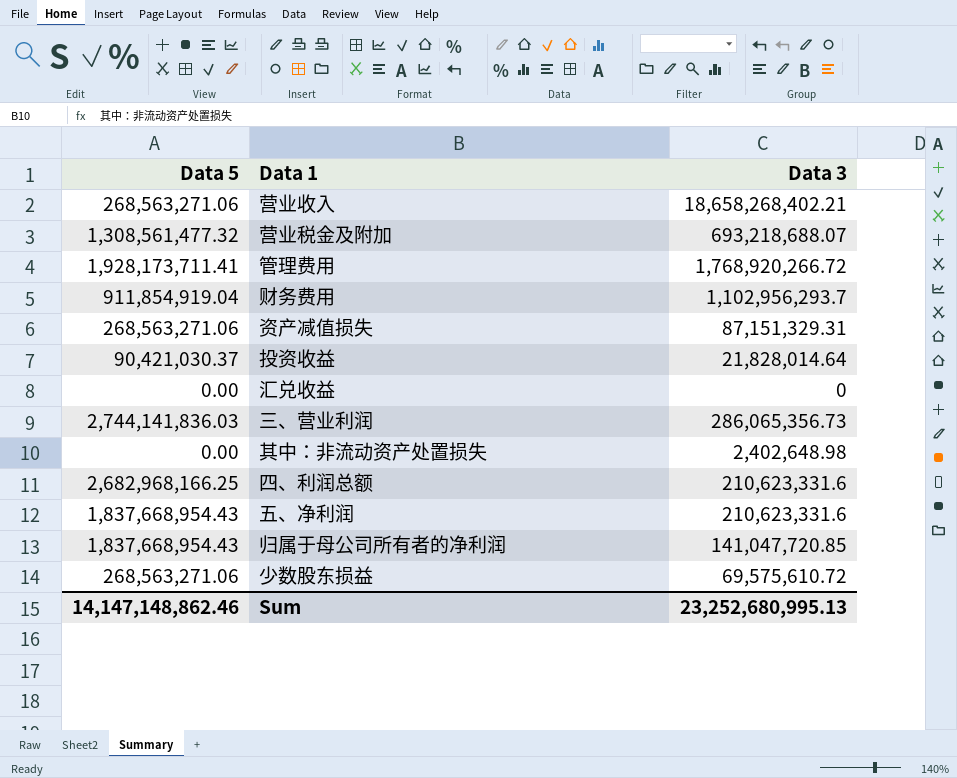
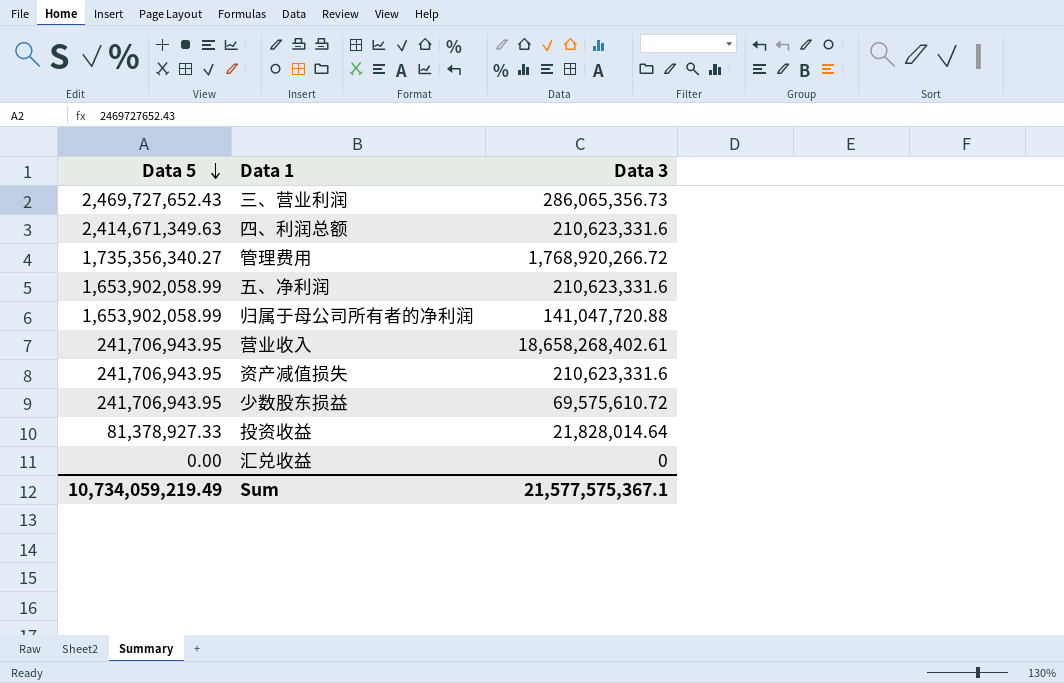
row order: none -> Data 5 descending
row 营业税金及附加: 1,308,561,477.32 | 693,218,688.07 -> none
row 财务费用: 911,854,919.04 | 1,102,956,293.7 -> none
row 其中：非流动资产处置损失: 0.00 | 2,402,648.98 -> none
三、营业利润 | Data 5: 2,744,141,836.03 -> 2,469,727,652.43
四、利润总额 | Data 5: 2,682,968,166.25 -> 2,414,671,349.63
管理费用 | Data 5: 1,928,173,711.41 -> 1,735,356,340.27
五、净利润 | Data 5: 1,837,668,954.43 -> 1,653,902,058.99
归属于母公司所有者的净利润 | Data 5: 1,837,668,954.43 -> 1,653,902,058.99
归属于母公司所有者的净利润 | Data 3: 141,047,720.85 -> 141,047,720.88
营业收入 | Data 5: 268,563,271.06 -> 241,706,943.95
营业收入 | Data 3: 18,658,268,402.21 -> 18,658,268,402.61
资产减值损失 | Data 5: 268,563,271.06 -> 241,706,943.95
资产减值损失 | Data 3: 87,151,329.31 -> 210,623,331.6
少数股东损益 | Data 5: 268,563,271.06 -> 241,706,943.95
投资收益 | Data 5: 90,421,030.37 -> 81,378,927.33
Sum | Data 5: 14,147,148,862.46 -> 10,734,059,219.49
Sum | Data 3: 23,252,680,995.13 -> 21,577,575,367.1

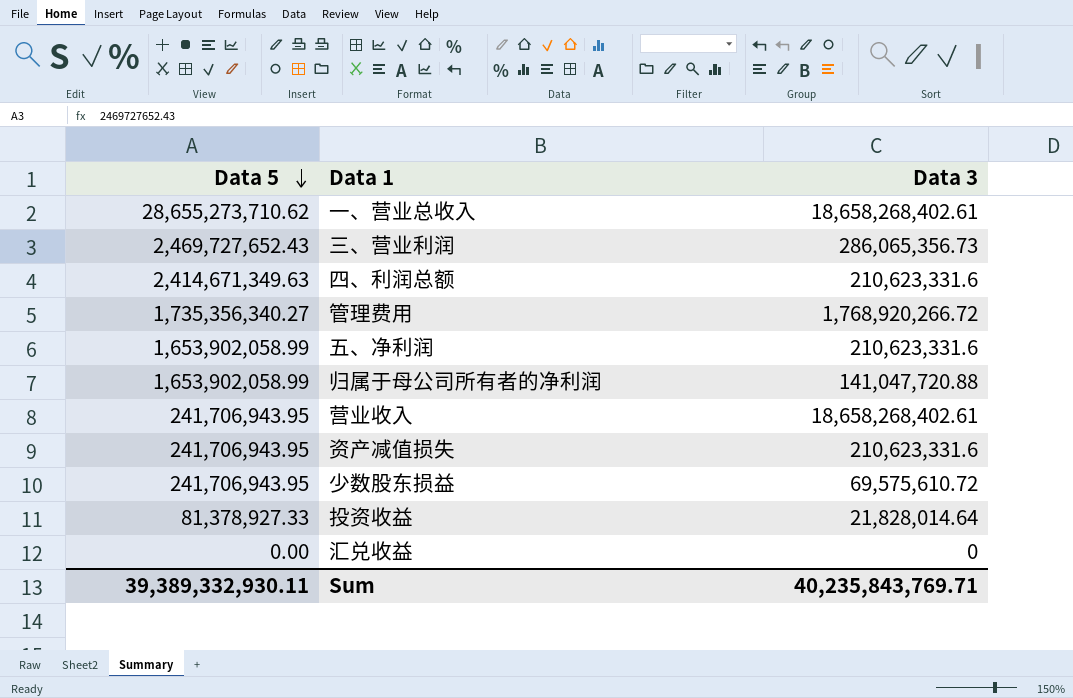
row 一、营业总收入: none -> 28,655,273,710.62 | 18,658,268,402.61
Sum | Data 5: 10,734,059,219.49 -> 39,389,332,930.11
Sum | Data 3: 21,577,575,367.1 -> 40,235,843,769.71

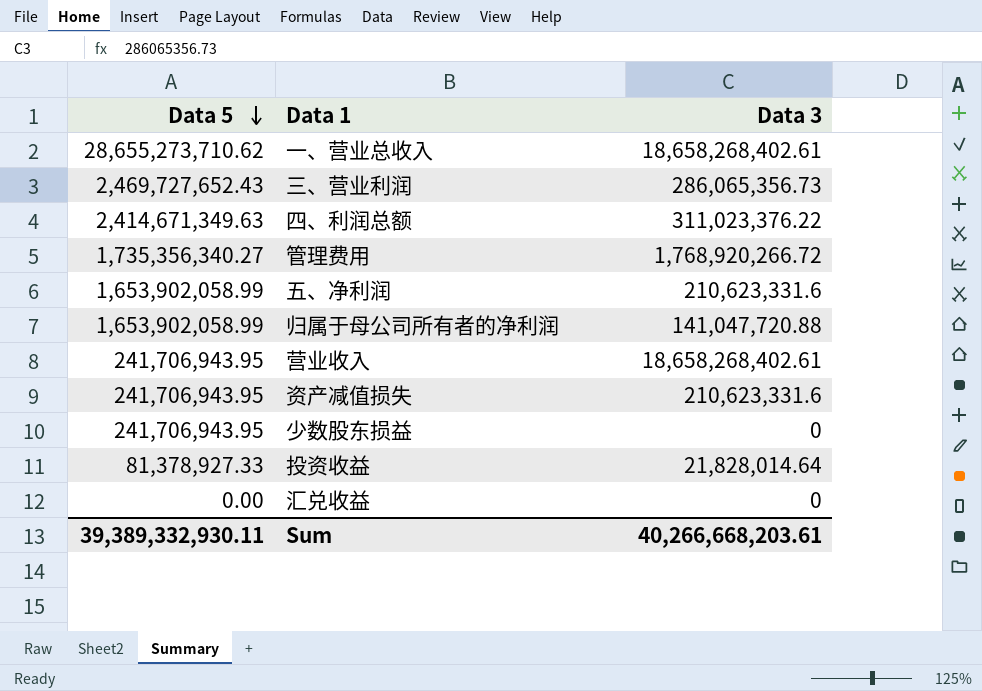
四、利润总额 | Data 3: 210,623,331.6 -> 311,023,376.22
少数股东损益 | Data 3: 69,575,610.72 -> 0
Sum | Data 3: 40,235,843,769.71 -> 40,266,668,203.61

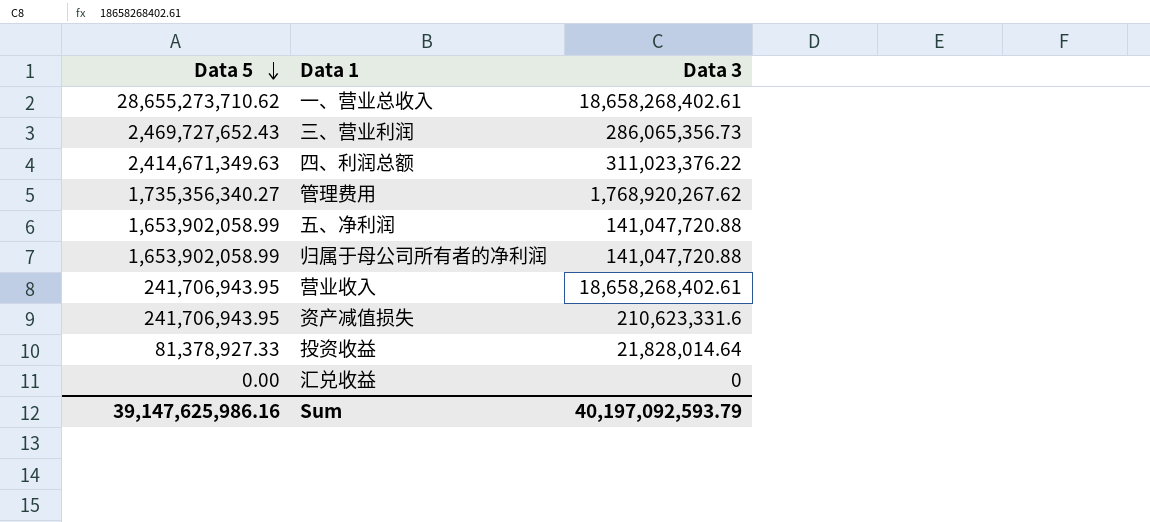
row 少数股东损益: 241,706,943.95 | 0 -> none
管理费用 | Data 3: 1,768,920,266.72 -> 1,768,920,267.62
五、净利润 | Data 3: 210,623,331.6 -> 141,047,720.88
Sum | Data 5: 39,389,332,930.11 -> 39,147,625,986.16
Sum | Data 3: 40,266,668,203.61 -> 40,197,092,593.79

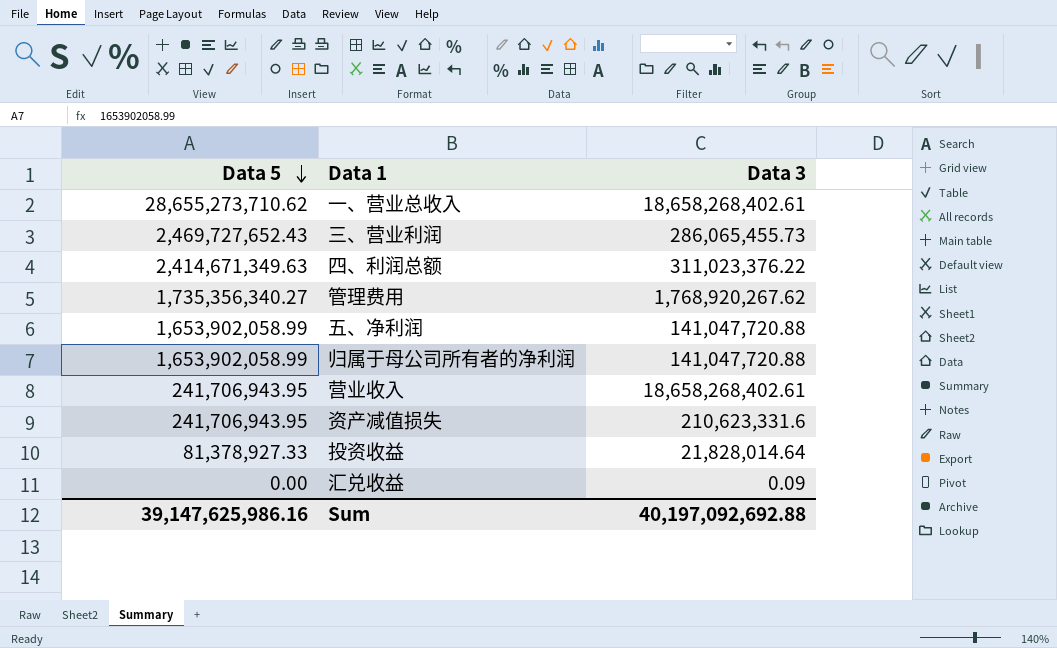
三、营业利润 | Data 3: 286,065,356.73 -> 286,065,455.73
汇兑收益 | Data 3: 0 -> 0.09
Sum | Data 3: 40,197,092,593.79 -> 40,197,092,692.88

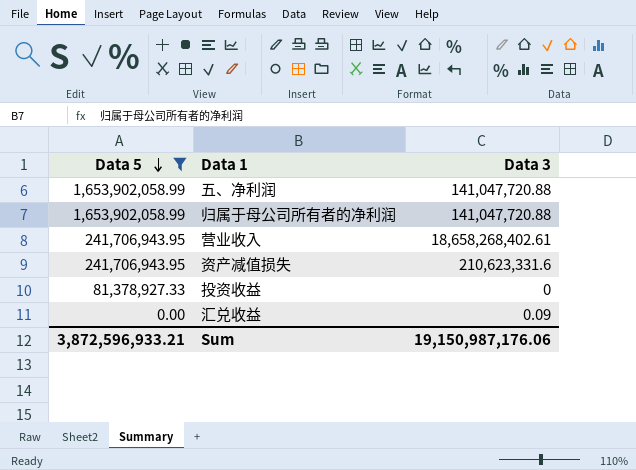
filter: none -> Data 5 <= 1,653,902,058.99
投资收益 | Data 3: 21,828,014.64 -> 0
Sum | Data 5: 39,147,625,986.16 -> 3,872,596,933.21
Sum | Data 3: 40,197,092,692.88 -> 19,150,987,176.06

